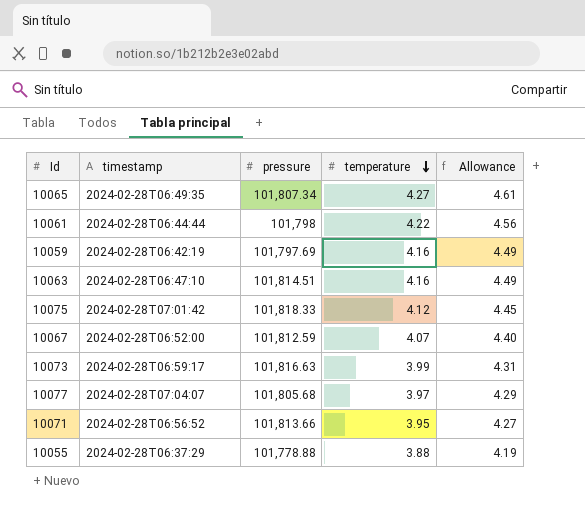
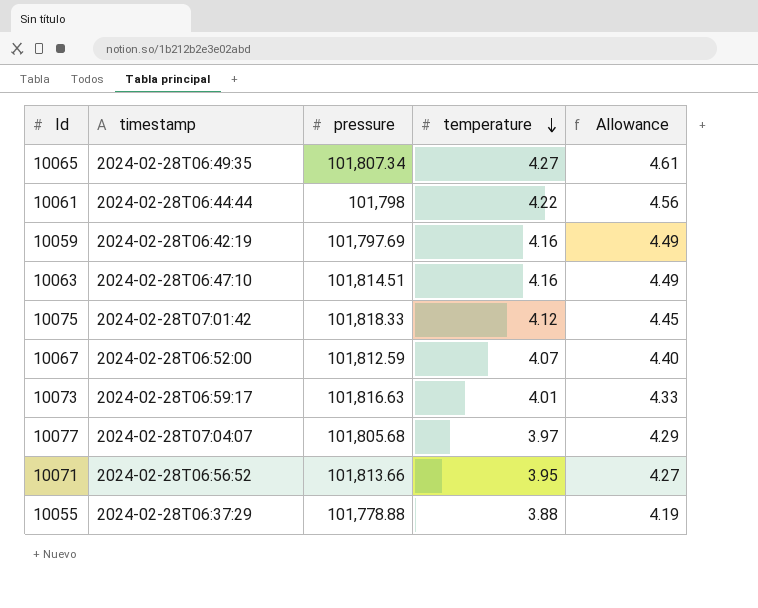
10073 | temperature: 3.99 -> 4.01
10073 | Allowance: 4.31 -> 4.33

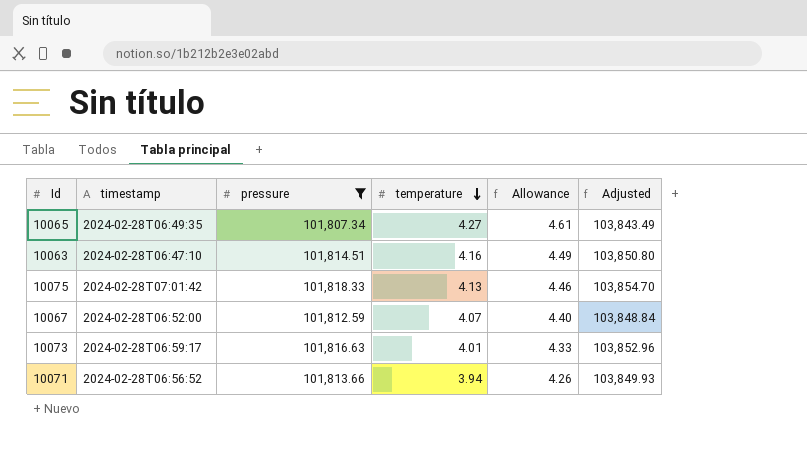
filter: none -> pressure >= 101,807.34
column Adjusted | formula: none -> [pressure] * 1.02
10075 | temperature: 4.12 -> 4.13
10075 | Allowance: 4.45 -> 4.46
10071 | temperature: 3.95 -> 3.94
10071 | Allowance: 4.27 -> 4.26

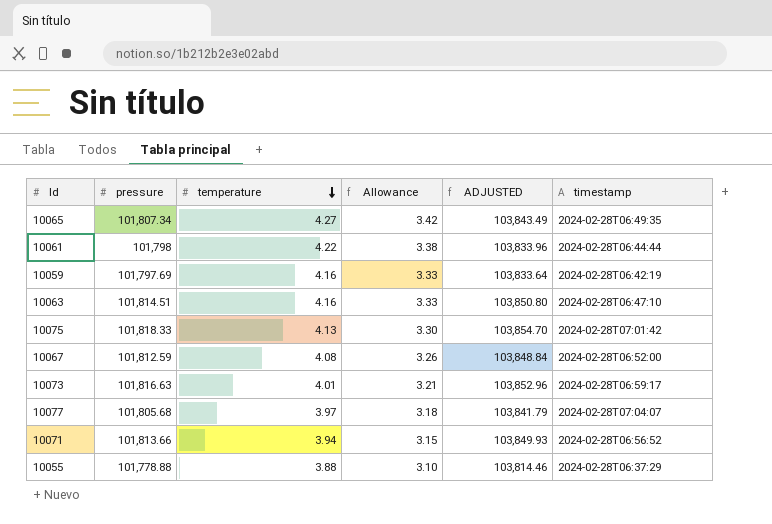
filter: pressure >= 101,807.34 -> none
column Allowance | formula: [temperature] * 1.08 -> [temperature] * 0.8
column name: Adjusted -> ADJUSTED
column timestamp | position: 2 -> 6
10067 | temperature: 4.07 -> 4.08

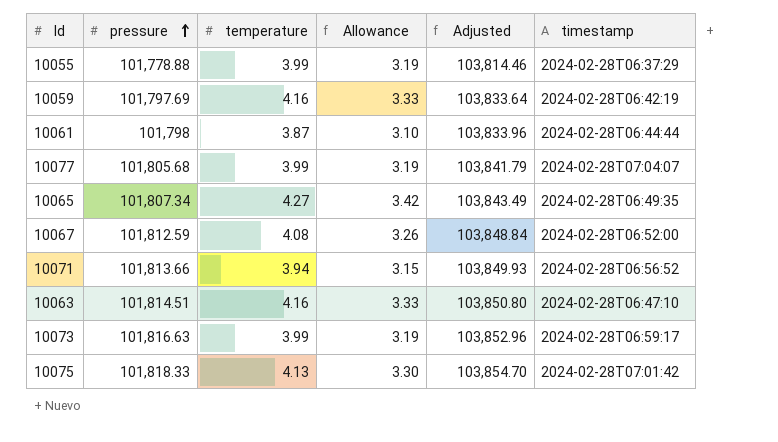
row order: temperature descending -> pressure ascending
column name: ADJUSTED -> Adjusted
10055 | temperature: 3.88 -> 3.99
10055 | Allowance: 3.10 -> 3.19
10061 | temperature: 4.22 -> 3.87
10061 | Allowance: 3.38 -> 3.10
10077 | temperature: 3.97 -> 3.99
10077 | Allowance: 3.18 -> 3.19
10073 | temperature: 4.01 -> 3.99
10073 | Allowance: 3.21 -> 3.19

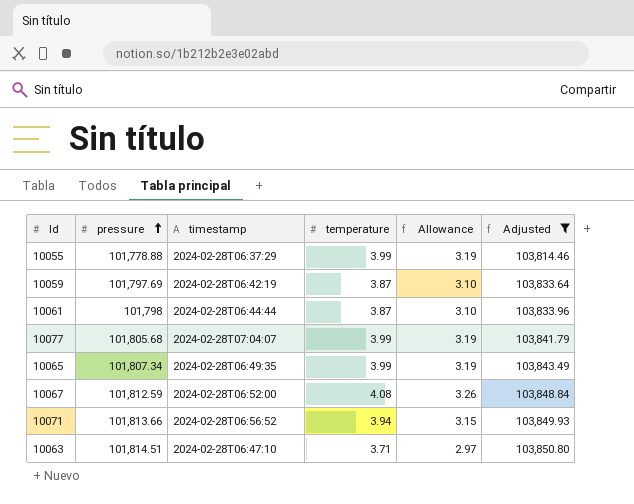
filter: none -> Adjusted <= 103,850.80
column timestamp | position: 6 -> 3
10059 | temperature: 4.16 -> 3.87
10059 | Allowance: 3.33 -> 3.10
10065 | temperature: 4.27 -> 3.99
10065 | Allowance: 3.42 -> 3.19
10063 | temperature: 4.16 -> 3.71
10063 | Allowance: 3.33 -> 2.97

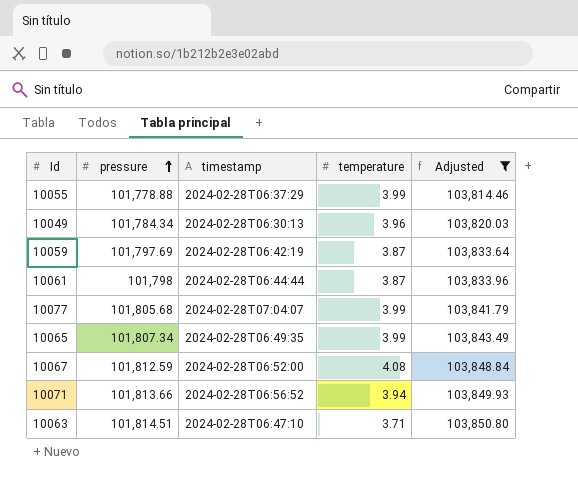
column Allowance | formula: [temperature] * 0.8 -> none
row 10049: none -> 101,784.34 | 2024-02-28T06:30:13 | 3.96 | 103,820.03

